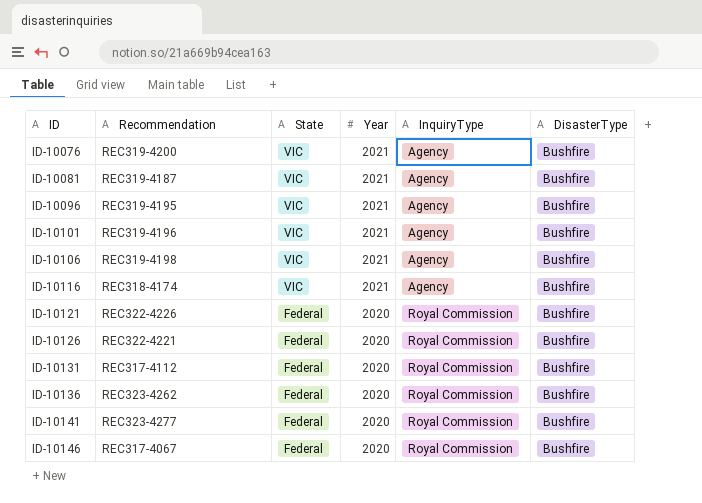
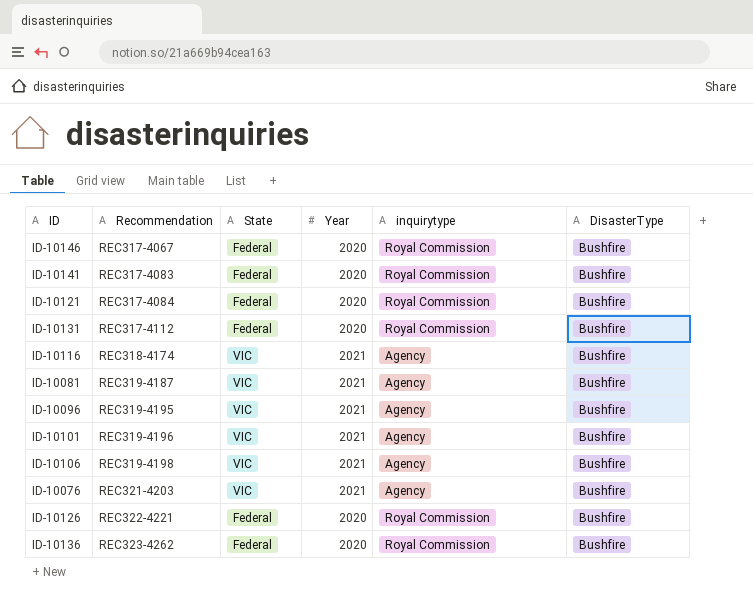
row order: ID ascending -> Recommendation ascending
column name: InquiryType -> inquirytype
ID-10141 | Recommendation: REC323-4277 -> REC317-4083
ID-10121 | Recommendation: REC322-4226 -> REC317-4084
ID-10076 | Recommendation: REC319-4200 -> REC321-4203

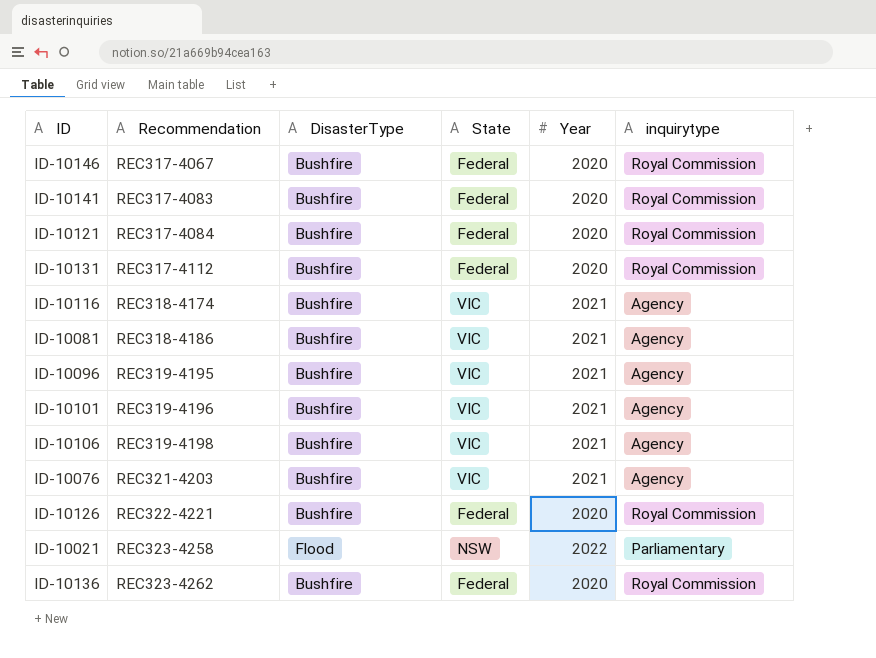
column DisasterType | position: 6 -> 3
ID-10081 | Recommendation: REC319-4187 -> REC318-4186
row ID-10021: none -> REC323-4258 | Flood | NSW | 2022 | Parliamentary

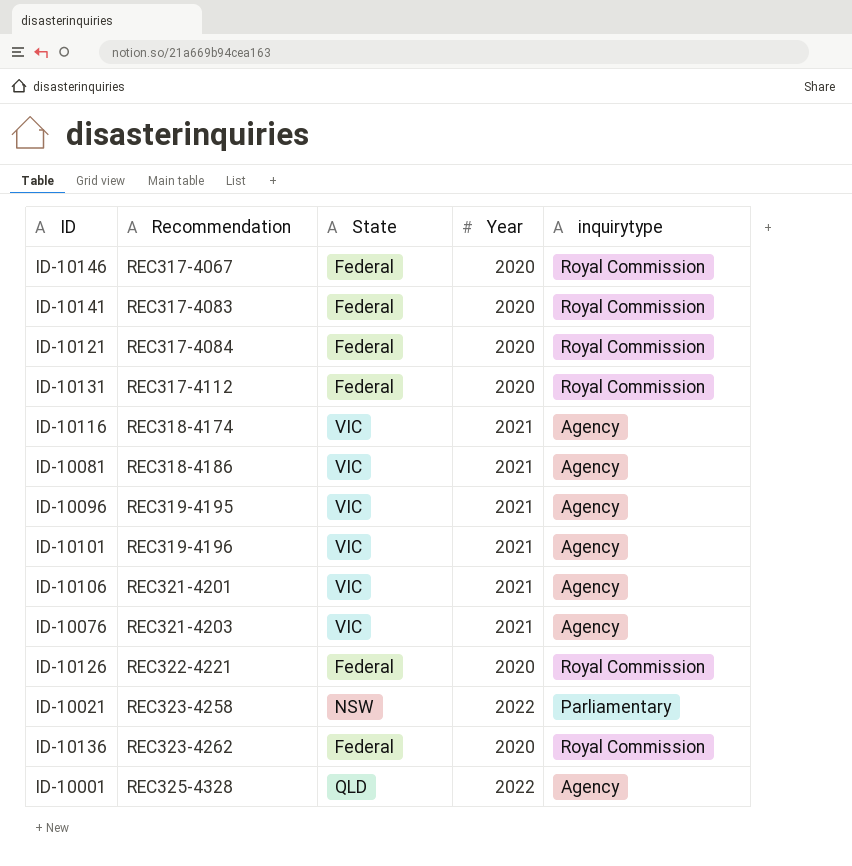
column DisasterType | position: 3 -> none
ID-10106 | Recommendation: REC319-4198 -> REC321-4201
row ID-10001: none -> REC325-4328 | QLD | 2022 | Agency

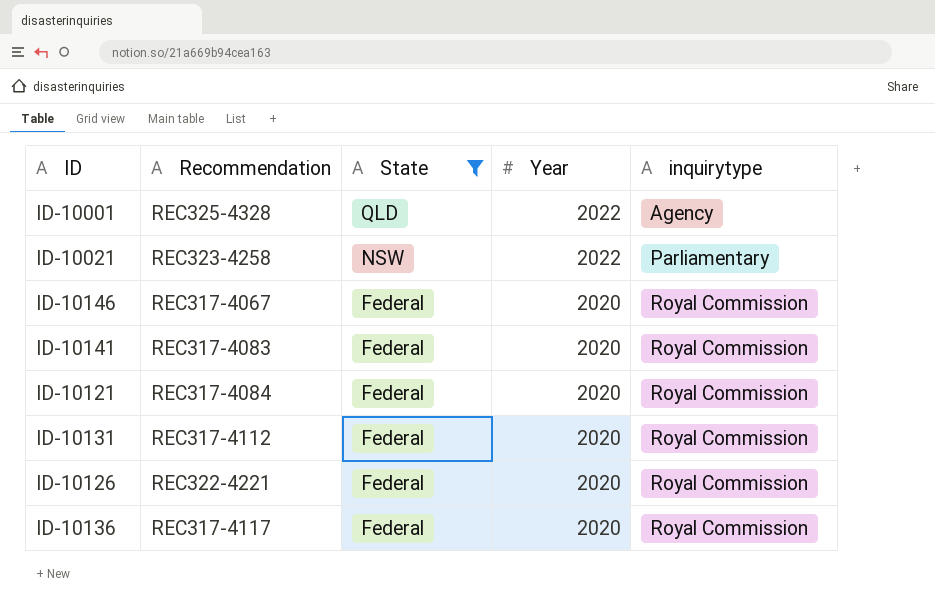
filter: none -> State != VIC
row order: Recommendation ascending -> State descending
ID-10136 | Recommendation: REC323-4262 -> REC317-4117

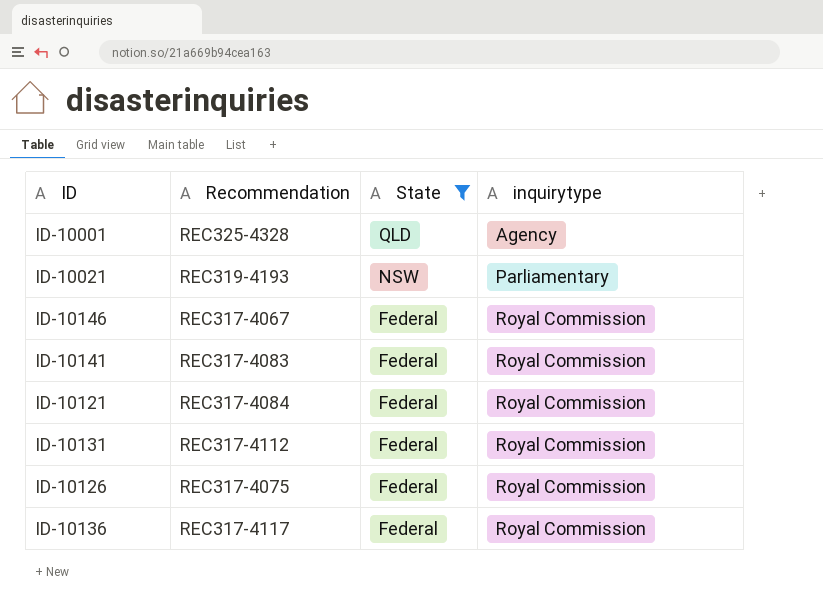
column Year | position: 4 -> none
ID-10021 | Recommendation: REC323-4258 -> REC319-4193
ID-10126 | Recommendation: REC322-4221 -> REC317-4075

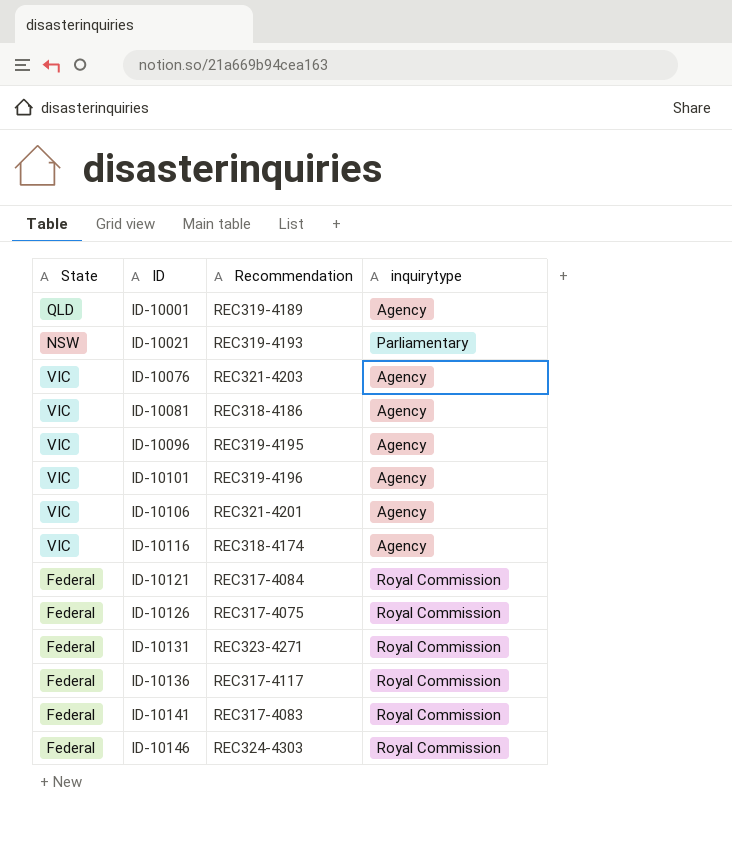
filter: State != VIC -> none
row order: State descending -> ID ascending
column State | position: 3 -> 1
ID-10001 | Recommendation: REC325-4328 -> REC319-4189
ID-10131 | Recommendation: REC317-4112 -> REC323-4271
ID-10146 | Recommendation: REC317-4067 -> REC324-4303

